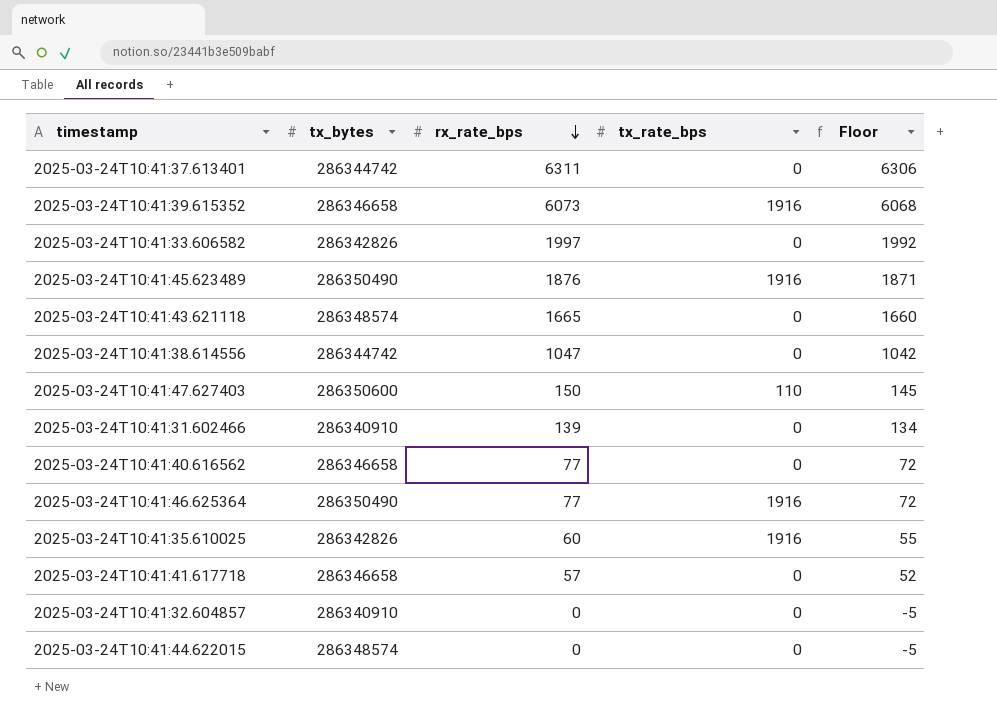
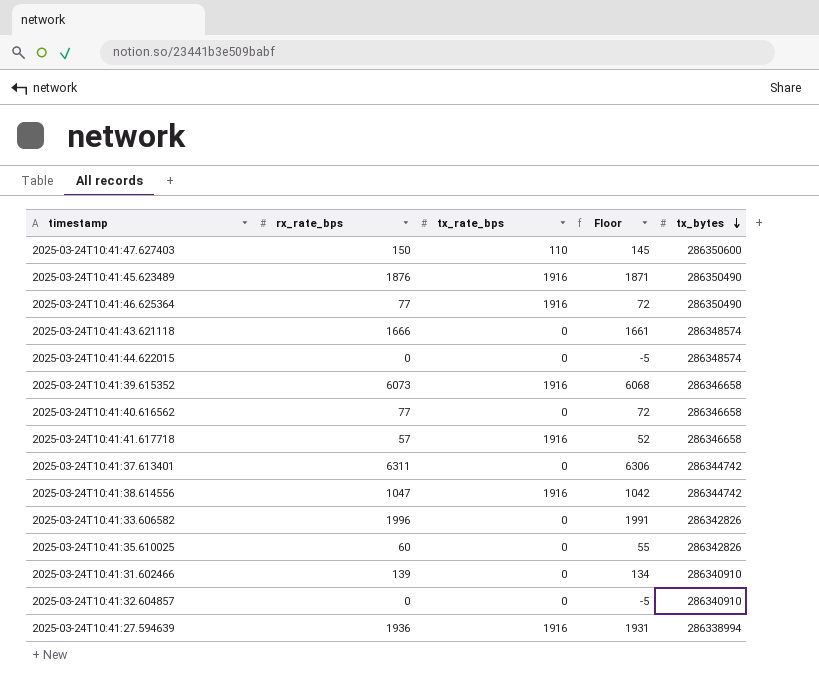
row order: rx_rate_bps descending -> tx_bytes descending
column tx_bytes | position: 2 -> 5
2025-03-24T10:41:43.621118 | rx_rate_bps: 1665 -> 1666
2025-03-24T10:41:43.621118 | Floor: 1660 -> 1661
2025-03-24T10:41:41.617718 | tx_rate_bps: 0 -> 1916
2025-03-24T10:41:38.614556 | tx_rate_bps: 0 -> 1916
2025-03-24T10:41:33.606582 | rx_rate_bps: 1997 -> 1996
2025-03-24T10:41:33.606582 | Floor: 1992 -> 1991
2025-03-24T10:41:35.610025 | tx_rate_bps: 1916 -> 0
row 2025-03-24T10:41:27.594639: none -> 1936 | 1916 | 1931 | 286338994

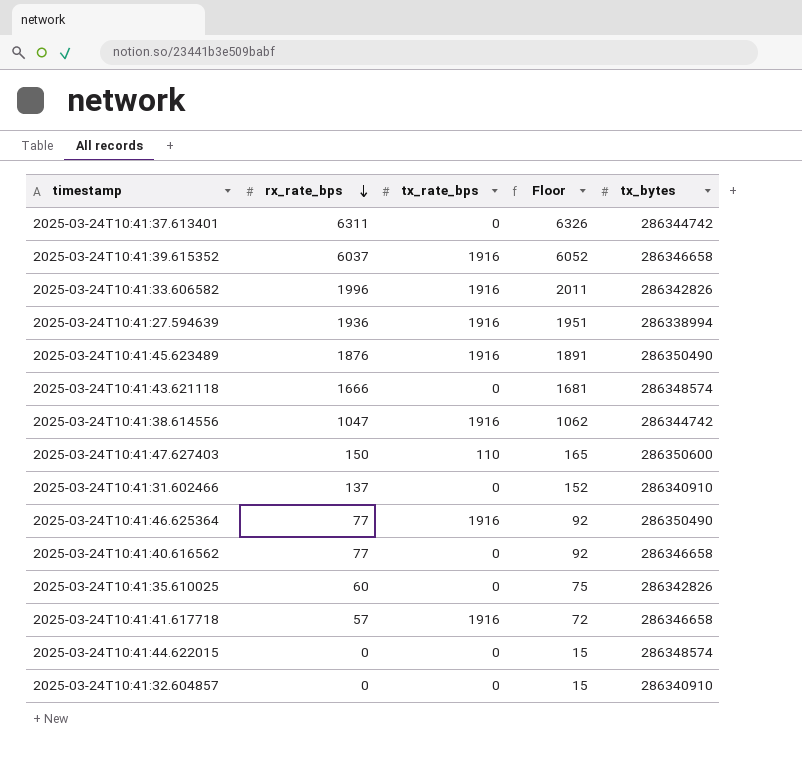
row order: tx_bytes descending -> rx_rate_bps descending
column Floor | formula: [rx_rate_bps] - 5 -> [rx_rate_bps] + 15
2025-03-24T10:41:39.615352 | rx_rate_bps: 6073 -> 6037
2025-03-24T10:41:33.606582 | tx_rate_bps: 0 -> 1916
2025-03-24T10:41:31.602466 | rx_rate_bps: 139 -> 137

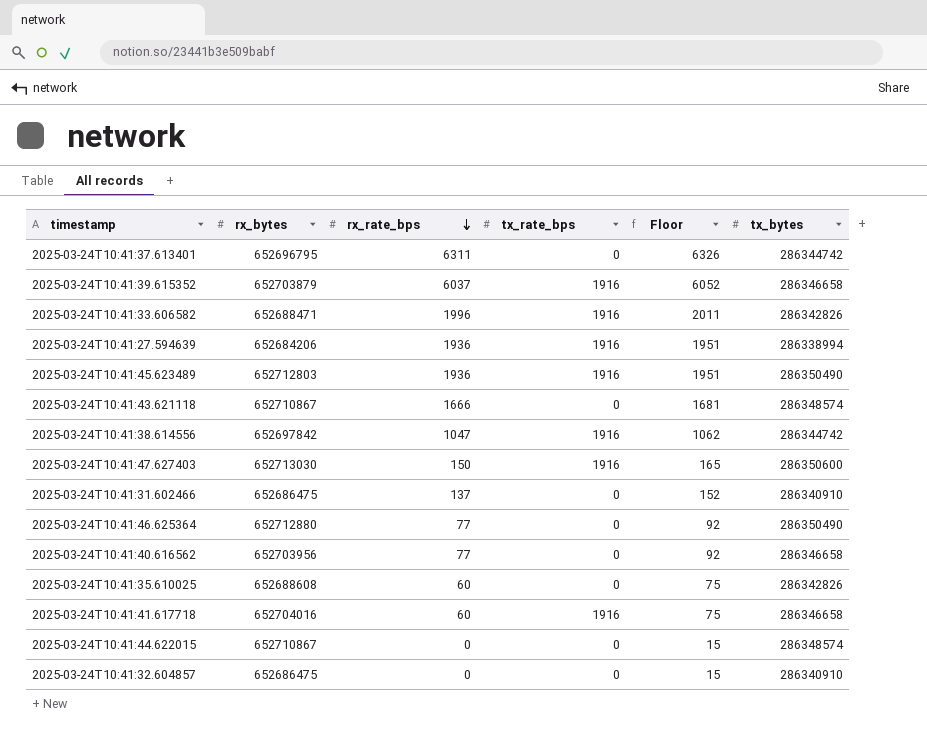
column rx_bytes | position: none -> 2
2025-03-24T10:41:45.623489 | rx_rate_bps: 1876 -> 1936
2025-03-24T10:41:45.623489 | Floor: 1891 -> 1951
2025-03-24T10:41:47.627403 | tx_rate_bps: 110 -> 1916
2025-03-24T10:41:46.625364 | tx_rate_bps: 1916 -> 0
2025-03-24T10:41:41.617718 | rx_rate_bps: 57 -> 60
2025-03-24T10:41:41.617718 | Floor: 72 -> 75

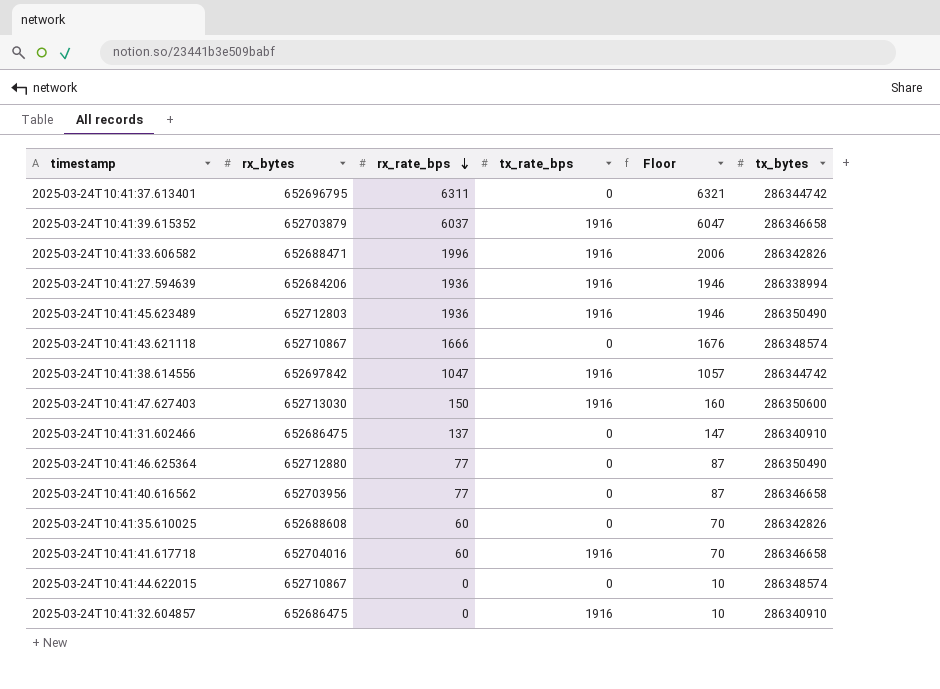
column Floor | formula: [rx_rate_bps] + 15 -> [rx_rate_bps] + 10
2025-03-24T10:41:32.604857 | tx_rate_bps: 0 -> 1916

